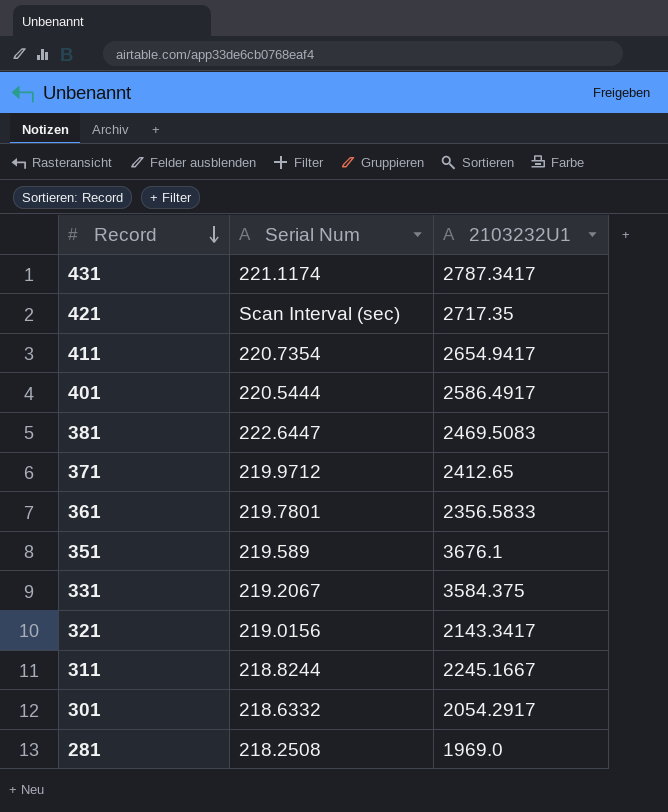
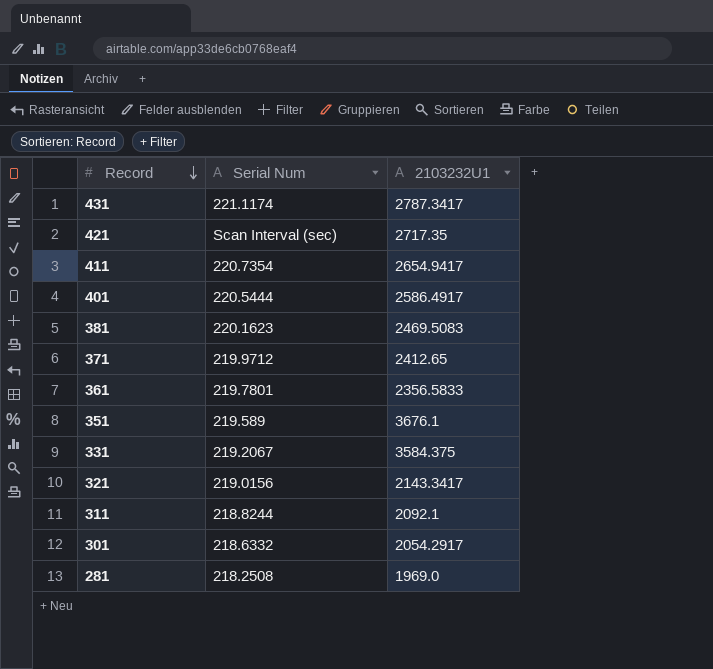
381 | Serial Num: 222.6447 -> 220.1623
311 | 2103232U1: 2245.1667 -> 2092.1

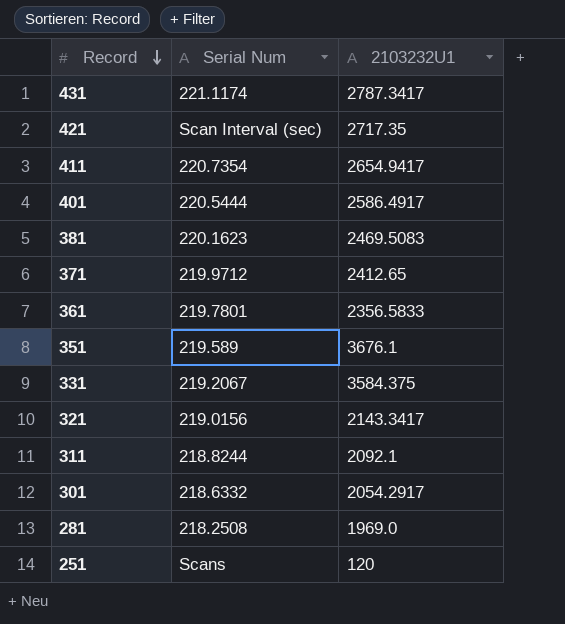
row 251: none -> Scans | 120

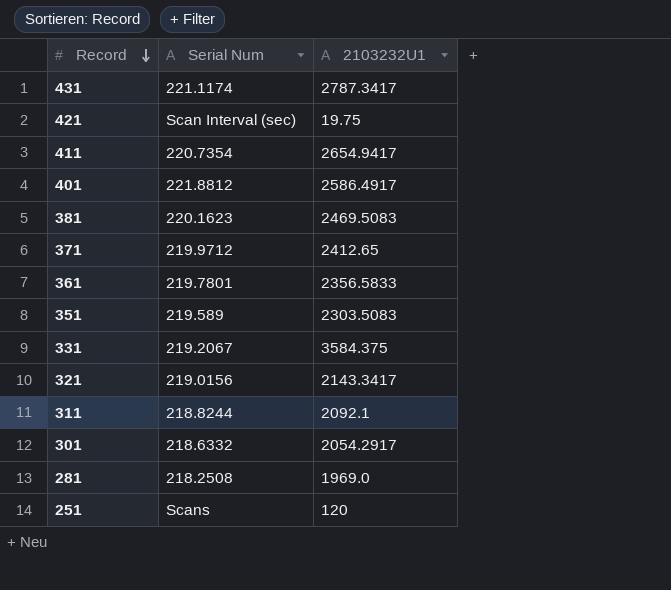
421 | 2103232U1: 2717.35 -> 19.75
401 | Serial Num: 220.5444 -> 221.8812
351 | 2103232U1: 3676.1 -> 2303.5083

